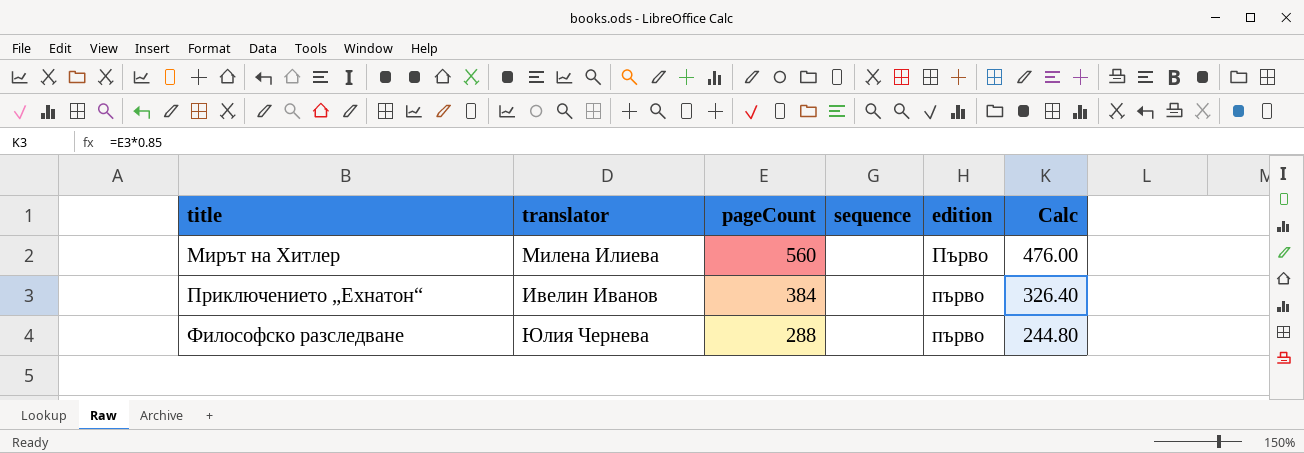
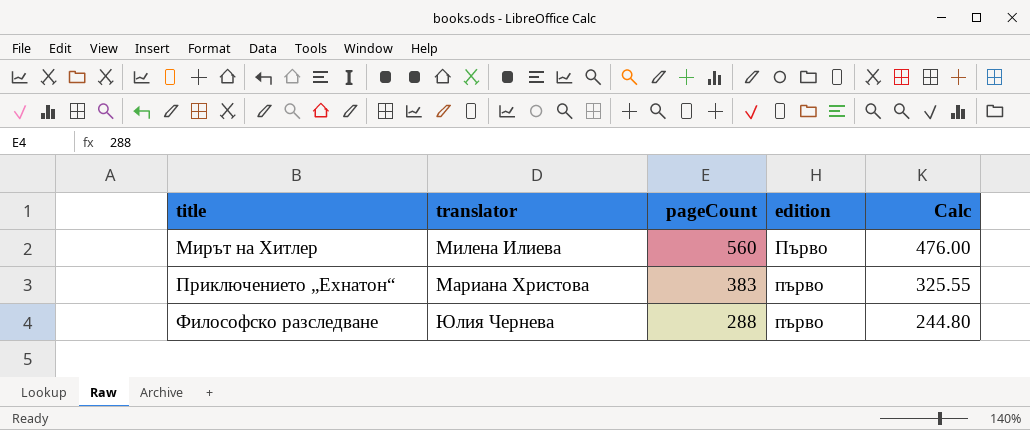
column sequence | position: 4 -> none
Приключението „Ехнатон“ | translator: Ивелин Иванов -> Мариана Христова
Приключението „Ехнатон“ | pageCount: 384 -> 383
Приключението „Ехнатон“ | Calc: 326.40 -> 325.55

